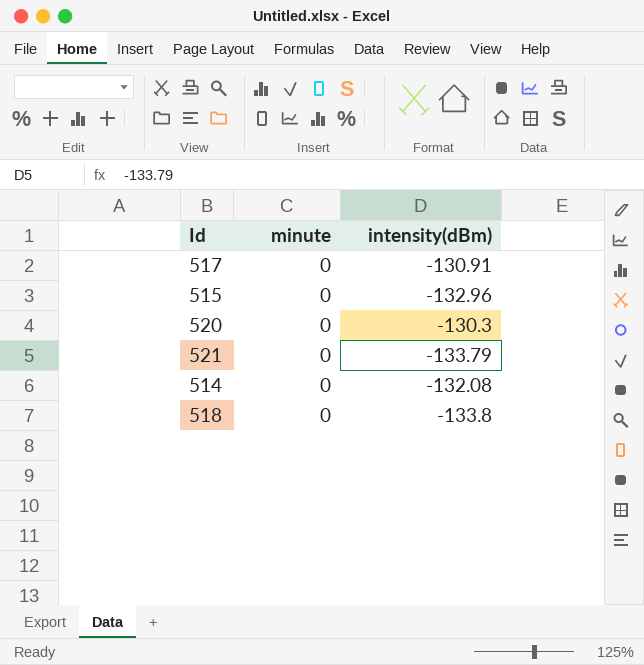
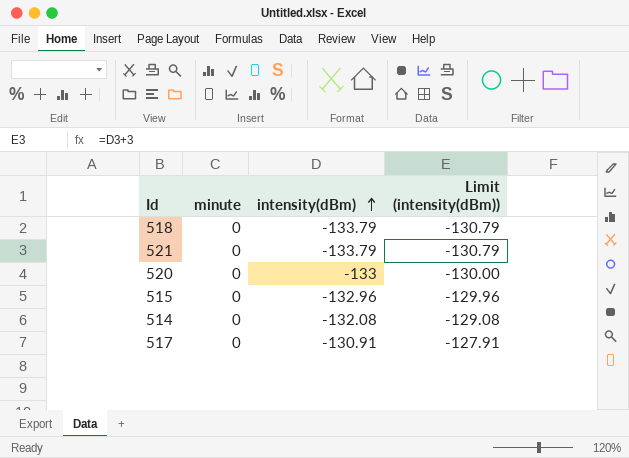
row order: none -> intensity(dBm) ascending
column Limit (intensity(dBm)) | formula: none -> [intensity(dBm)] + 3
518 | intensity(dBm): -133.8 -> -133.79
520 | intensity(dBm): -130.3 -> -133

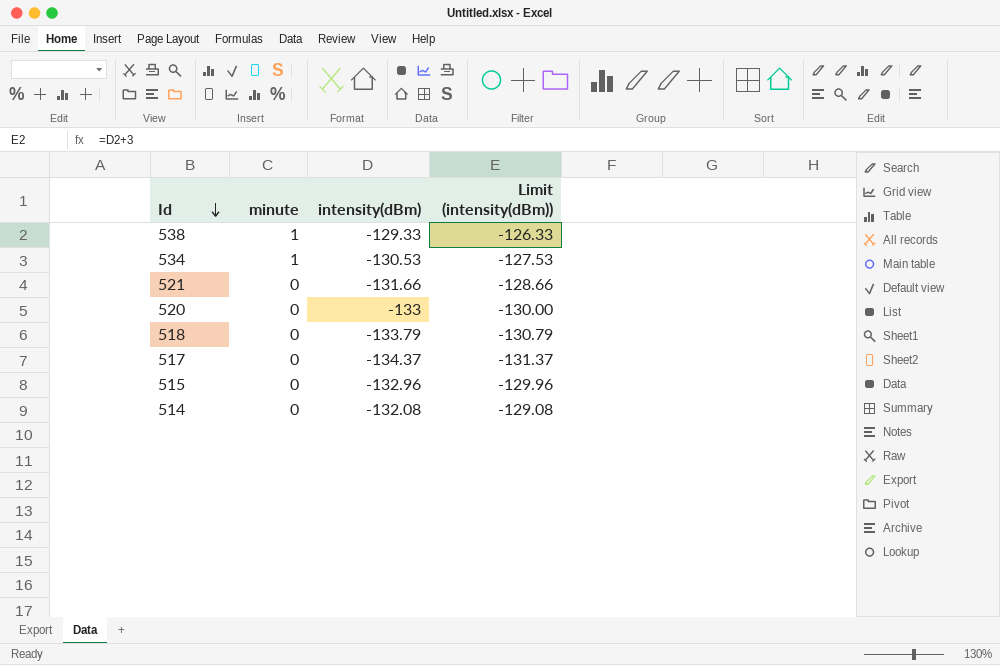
row order: intensity(dBm) ascending -> Id descending
row 538: none -> 1 | -129.33 | -126.33
row 534: none -> 1 | -130.53 | -127.53
521 | intensity(dBm): -133.79 -> -131.66
521 | Limit (intensity(dBm)): -130.79 -> -128.66
517 | intensity(dBm): -130.91 -> -134.37
517 | Limit (intensity(dBm)): -127.91 -> -131.37

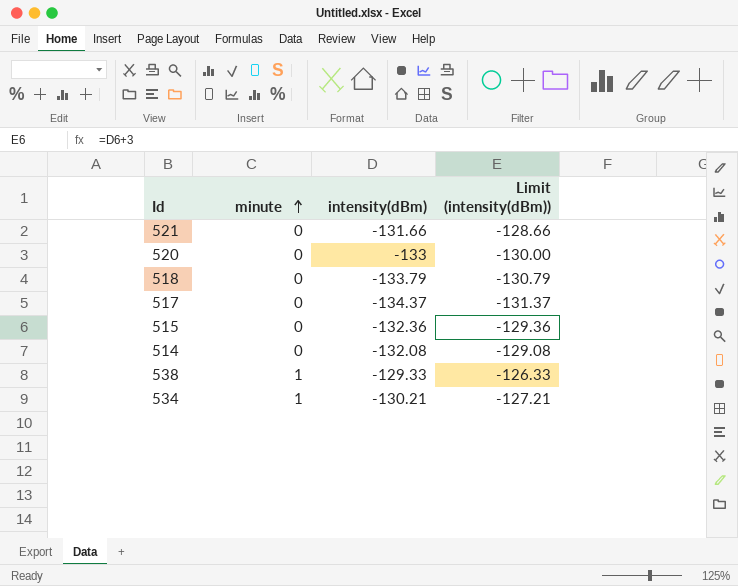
row order: Id descending -> minute ascending
515 | intensity(dBm): -132.96 -> -132.36
515 | Limit (intensity(dBm)): -129.96 -> -129.36
534 | intensity(dBm): -130.53 -> -130.21
534 | Limit (intensity(dBm)): -127.53 -> -127.21

